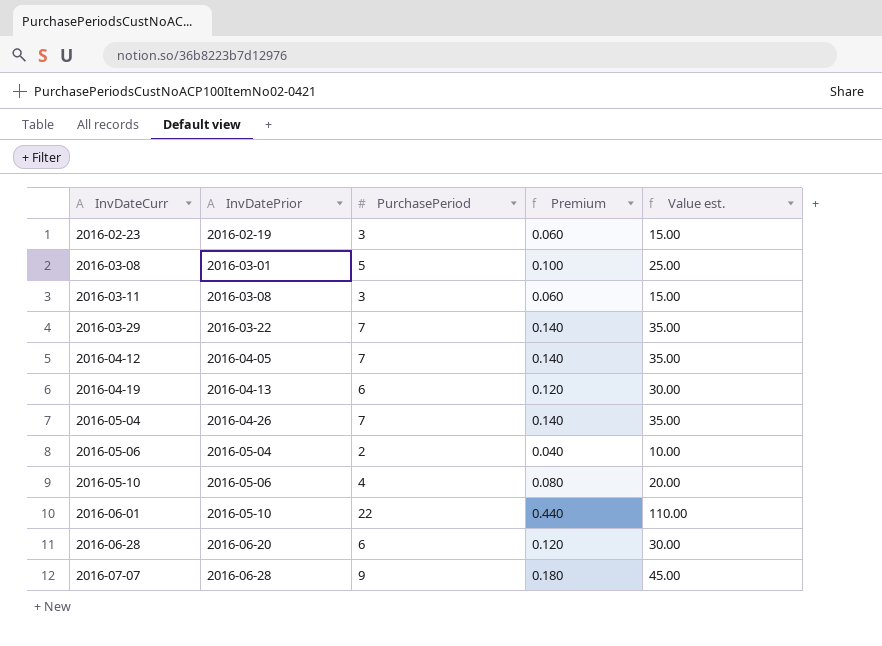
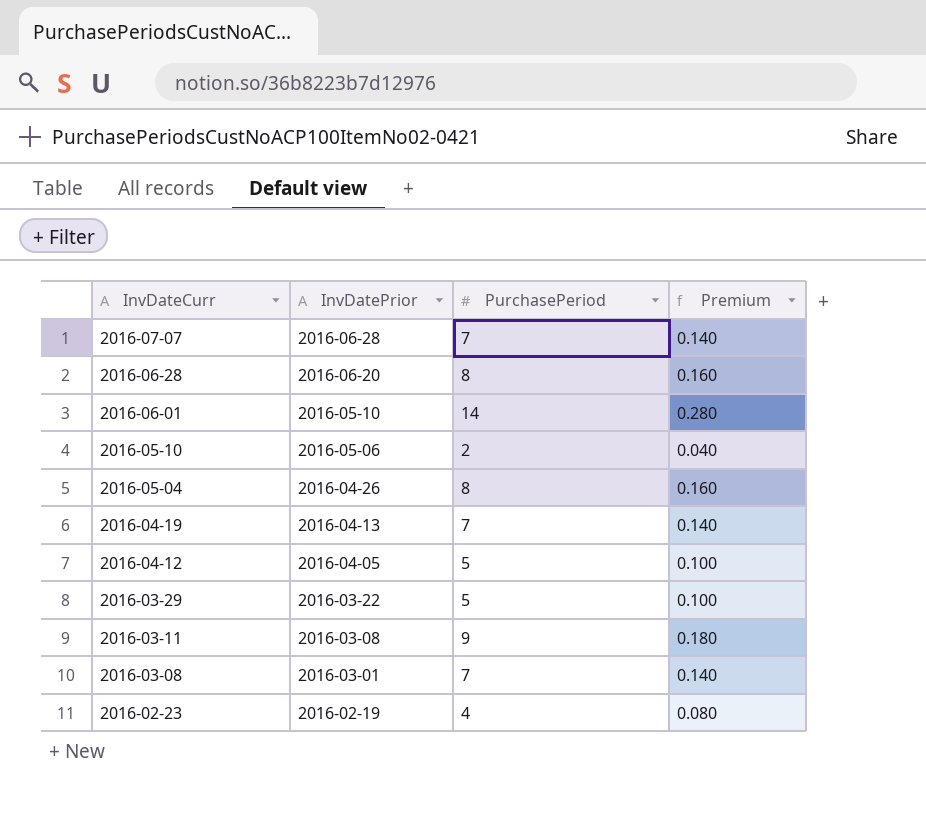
row order: InvDateCurr ascending -> InvDateCurr descending
column Value est. | formula: [PurchasePeriod] * 5 -> none
row 2016-05-06: 2016-05-04 | 2 | 0.040 | 10.00 -> none
2016-07-07 | PurchasePeriod: 9 -> 7
2016-07-07 | Premium: 0.180 -> 0.140
2016-06-28 | PurchasePeriod: 6 -> 8
2016-06-28 | Premium: 0.120 -> 0.160
2016-06-01 | PurchasePeriod: 22 -> 14
2016-06-01 | Premium: 0.440 -> 0.280
2016-05-10 | PurchasePeriod: 4 -> 2
2016-05-10 | Premium: 0.080 -> 0.040
2016-05-04 | PurchasePeriod: 7 -> 8
2016-05-04 | Premium: 0.140 -> 0.160
2016-04-19 | PurchasePeriod: 6 -> 7
2016-04-19 | Premium: 0.120 -> 0.140
2016-04-12 | PurchasePeriod: 7 -> 5
2016-04-12 | Premium: 0.140 -> 0.100
2016-03-29 | PurchasePeriod: 7 -> 5
2016-03-29 | Premium: 0.140 -> 0.100
2016-03-11 | PurchasePeriod: 3 -> 9
2016-03-11 | Premium: 0.060 -> 0.180
2016-03-08 | PurchasePeriod: 5 -> 7
2016-03-08 | Premium: 0.100 -> 0.140
2016-02-23 | PurchasePeriod: 3 -> 4
2016-02-23 | Premium: 0.060 -> 0.080

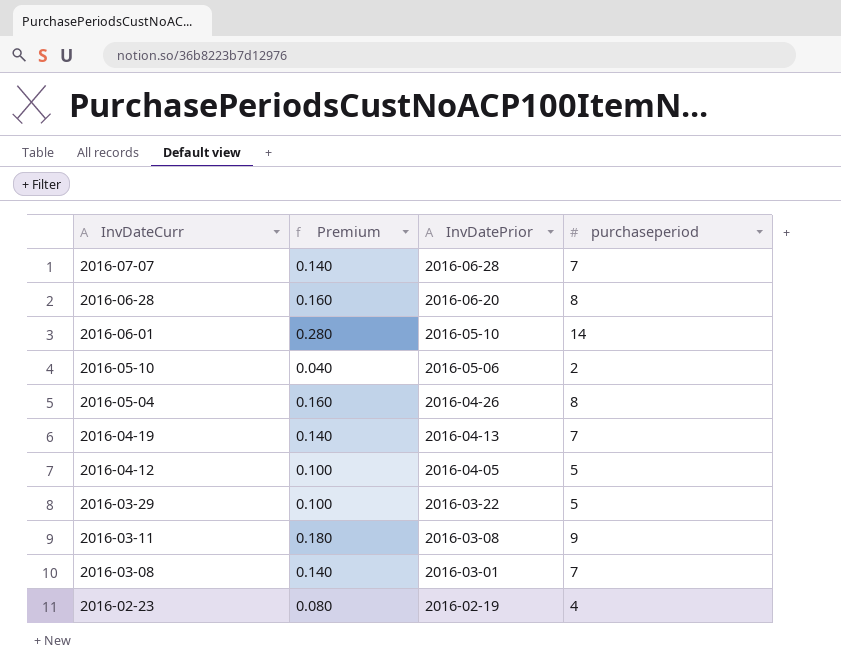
column Premium | position: 4 -> 2
column name: PurchasePeriod -> purchaseperiod

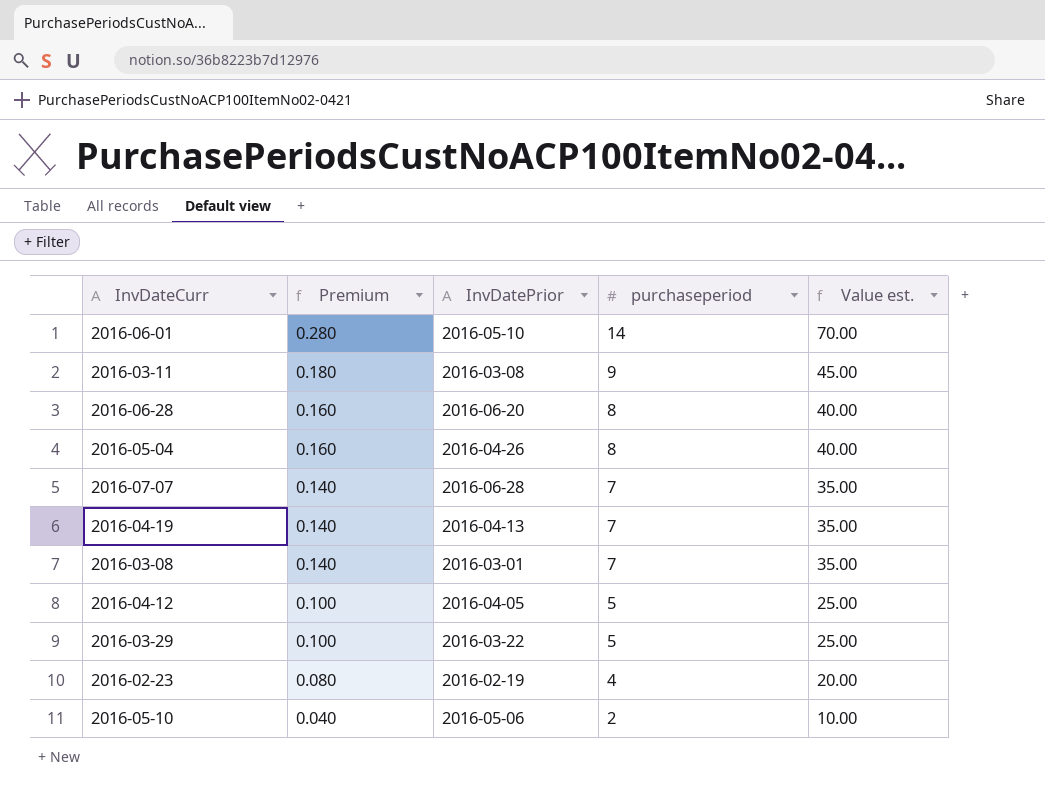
row order: InvDateCurr descending -> Premium descending
column Value est. | formula: none -> [purchaseperiod] * 5

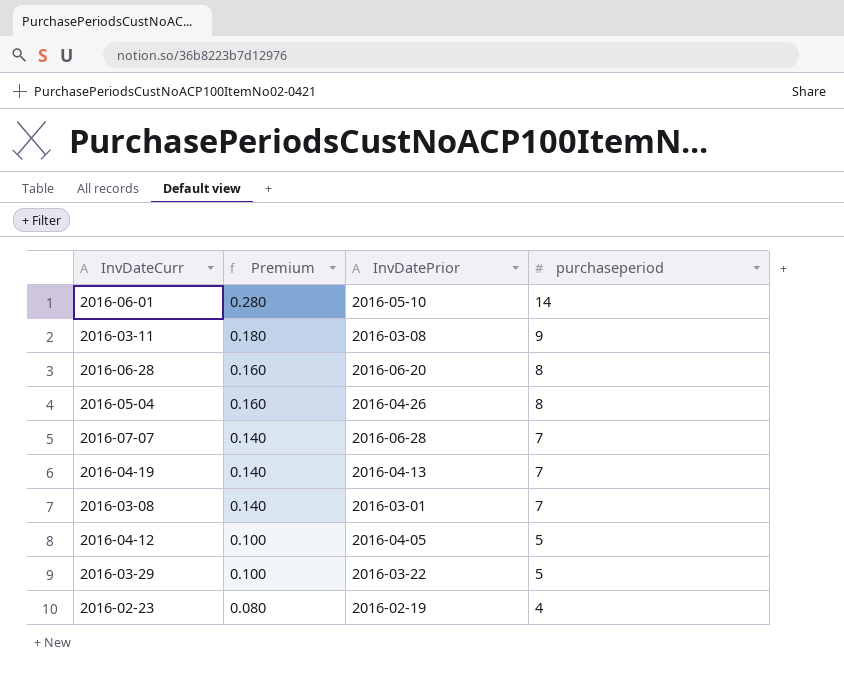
column Value est. | formula: [purchaseperiod] * 5 -> none
row 2016-05-10: 0.040 | 2016-05-06 | 2 | 10.00 -> none

